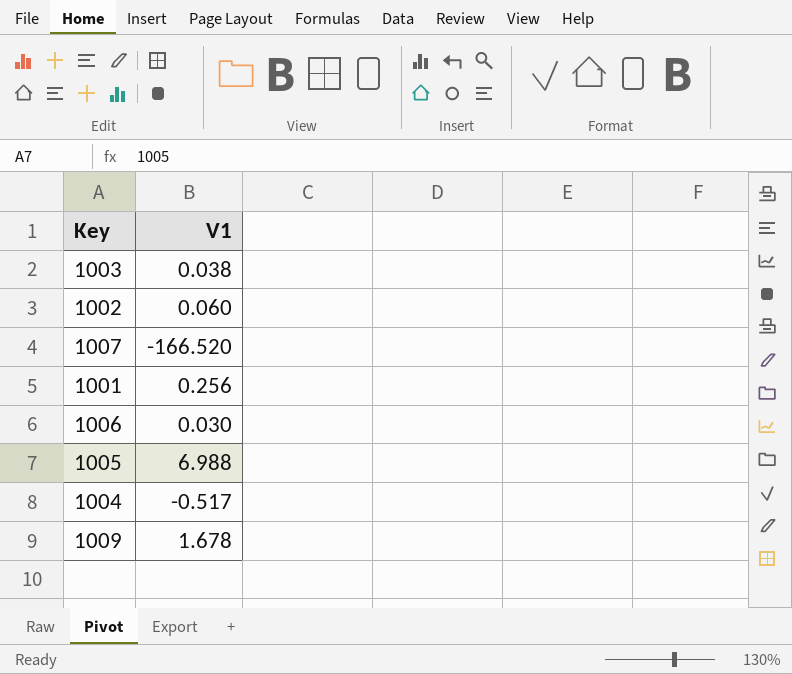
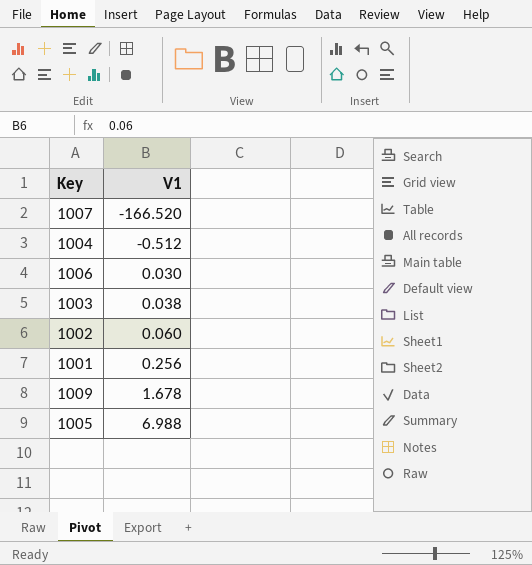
row order: none -> V1 ascending
1004 | V1: -0.517 -> -0.512

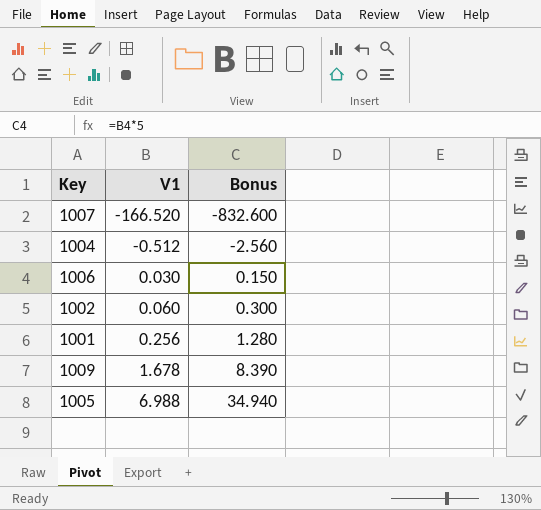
column Bonus | formula: none -> [V1] * 5
row 1003: 0.038 -> none

